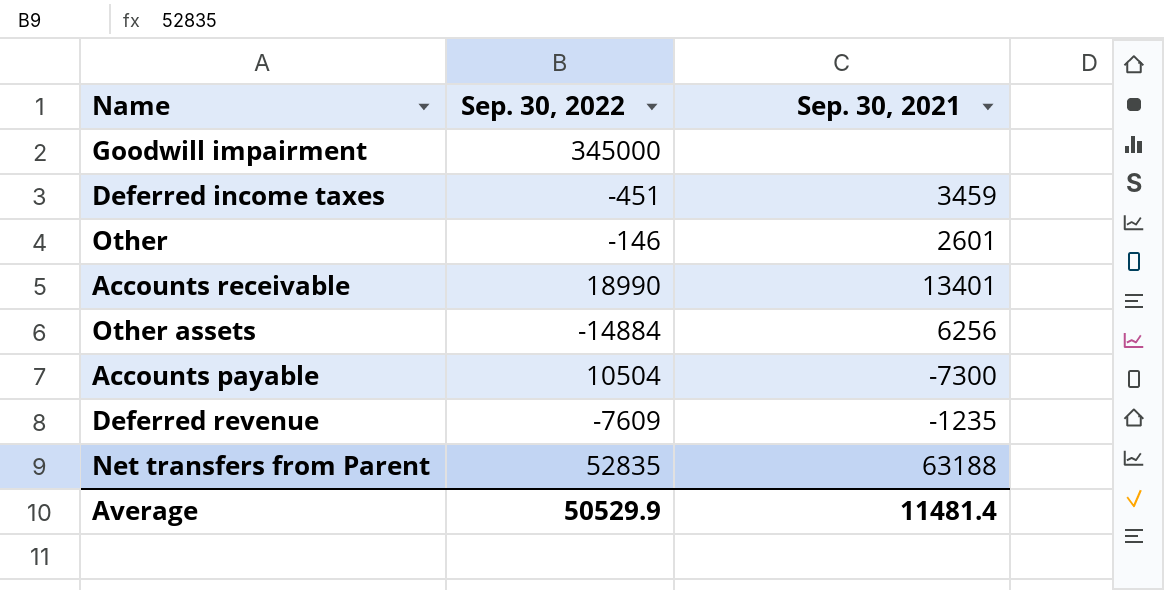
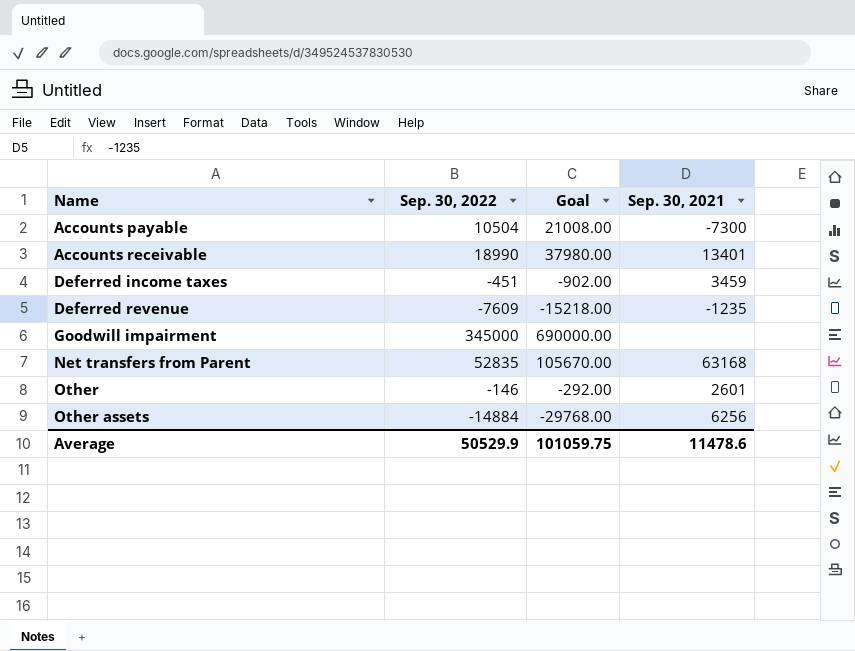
row order: none -> Name ascending
column Goal | formula: none -> [Sep. 30, 2022] * 2
Net transfers from Parent | Sep. 30, 2021: 63188 -> 63168
Average | Sep. 30, 2021: 11481.4 -> 11478.6

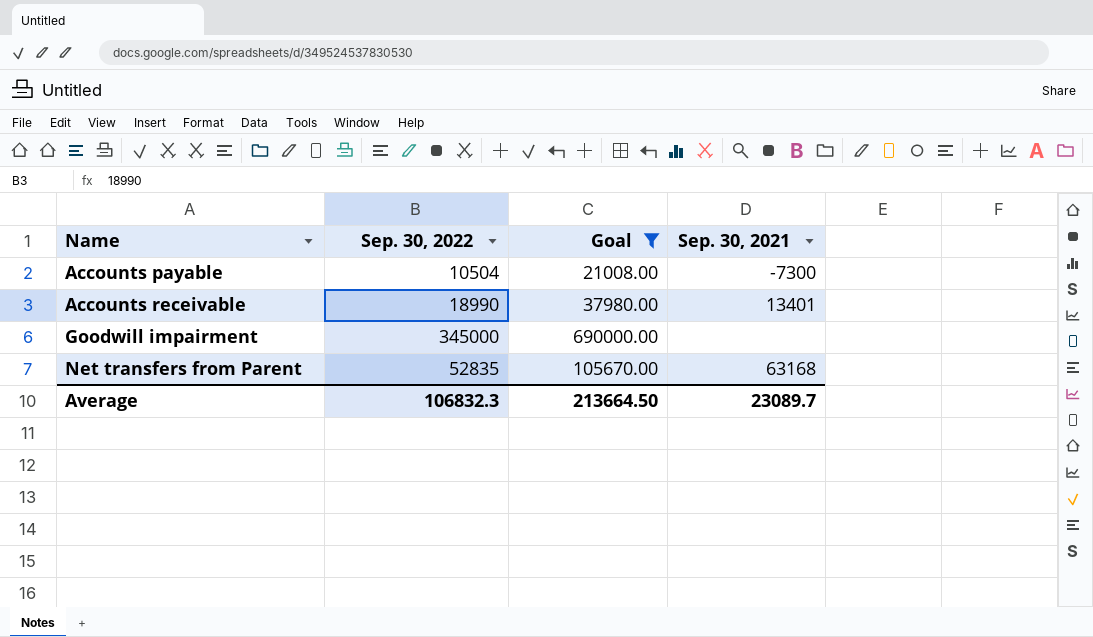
filter: none -> Goal >= 21008.00
Average | Sep. 30, 2022: 50529.9 -> 106832.3
Average | Goal: 101059.75 -> 213664.50
Average | Sep. 30, 2021: 11478.6 -> 23089.7

